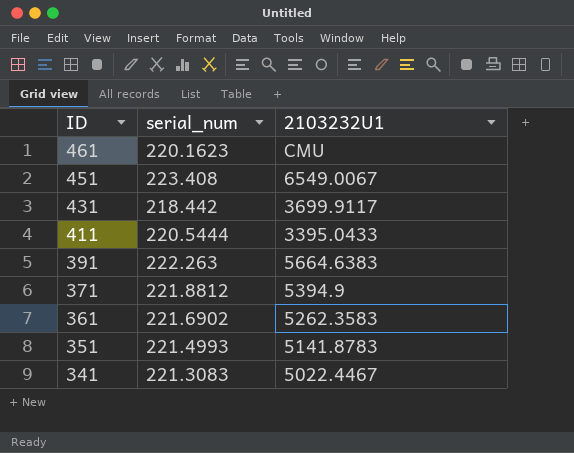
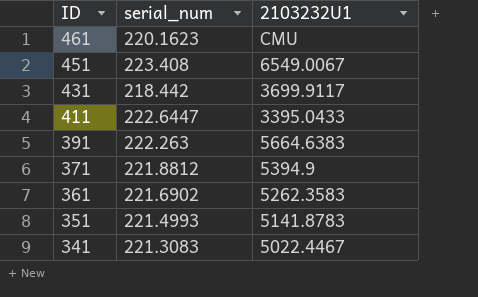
411 | serial_num: 220.5444 -> 222.6447

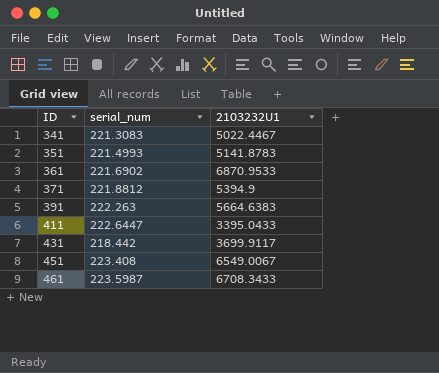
row order: ID descending -> ID ascending
361 | 2103232U1: 5262.3583 -> 6870.9533
461 | serial_num: 220.1623 -> 223.5987
461 | 2103232U1: CMU -> 6708.3433

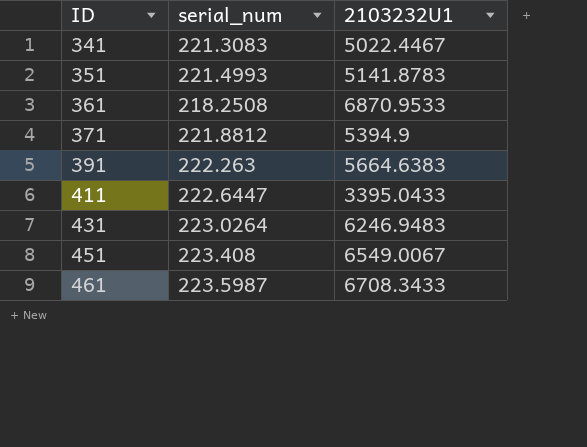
361 | serial_num: 221.6902 -> 218.2508
431 | serial_num: 218.442 -> 223.0264
431 | 2103232U1: 3699.9117 -> 6246.9483

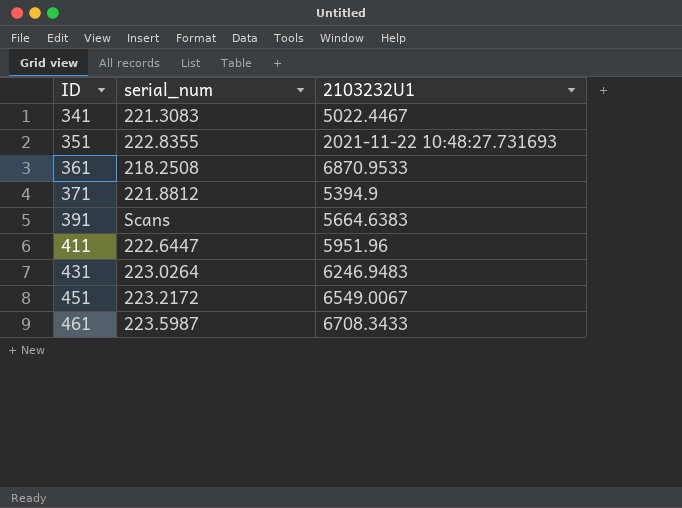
351 | serial_num: 221.4993 -> 222.8355
351 | 2103232U1: 5141.8783 -> 2021-11-22 10:48:27.731693
391 | serial_num: 222.263 -> Scans
411 | 2103232U1: 3395.0433 -> 5951.96
451 | serial_num: 223.408 -> 223.2172

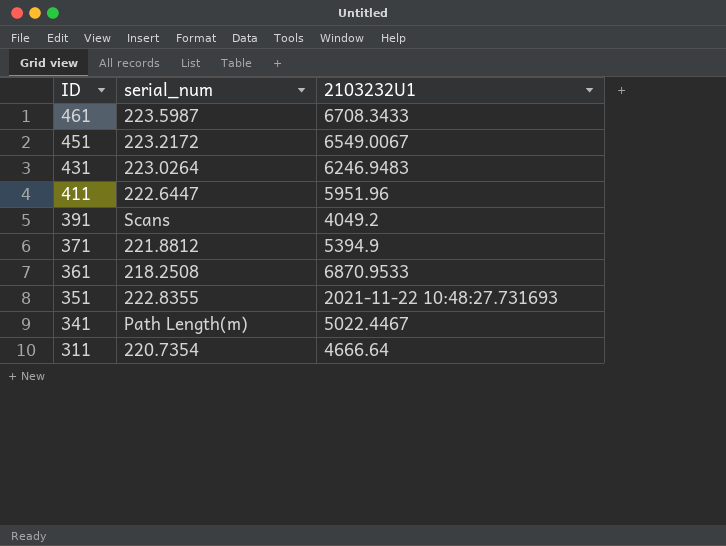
row order: ID ascending -> ID descending
391 | 2103232U1: 5664.6383 -> 4049.2
341 | serial_num: 221.3083 -> Path Length(m)
row 311: none -> 220.7354 | 4666.64

